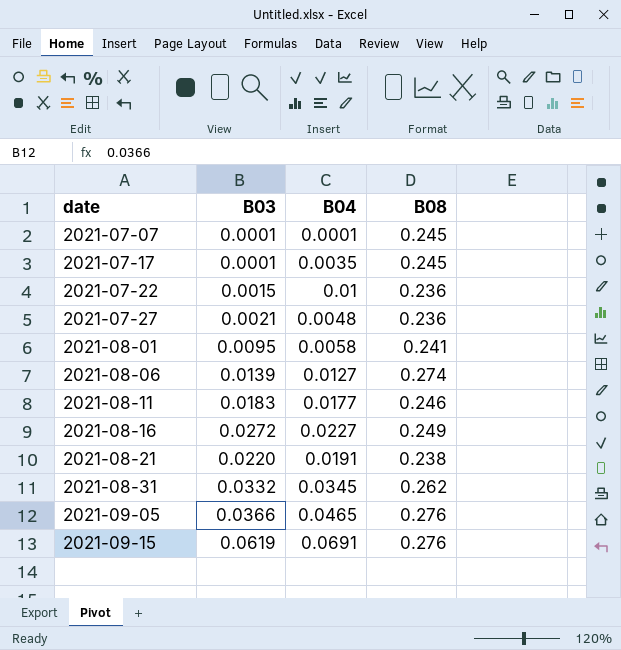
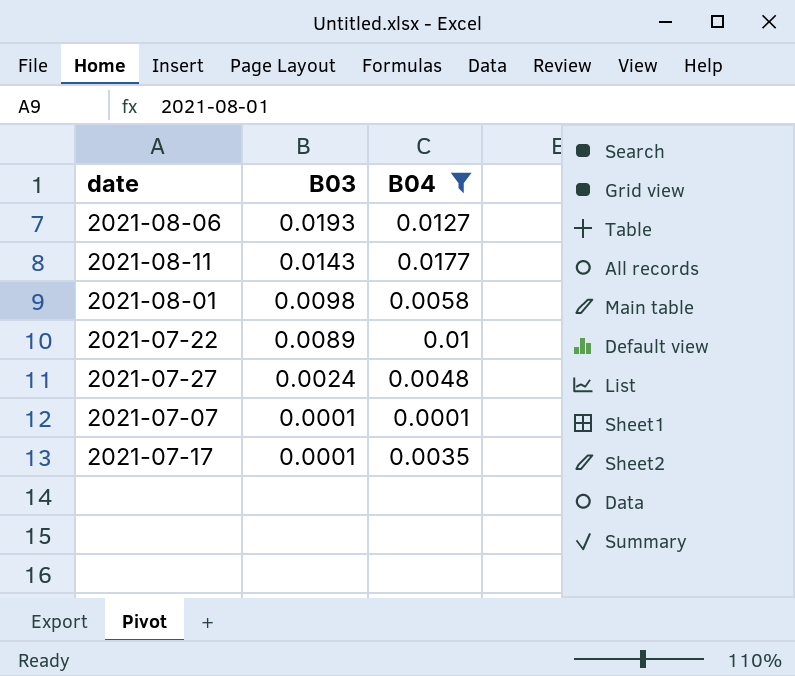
filter: none -> B04 <= 0.0177
row order: date ascending -> B03 descending
column B08 | position: 4 -> none
2021-08-06 | B03: 0.0139 -> 0.0193
2021-08-11 | B03: 0.0183 -> 0.0143
2021-08-01 | B03: 0.0095 -> 0.0098
2021-07-22 | B03: 0.0015 -> 0.0089
2021-07-27 | B03: 0.0021 -> 0.0024

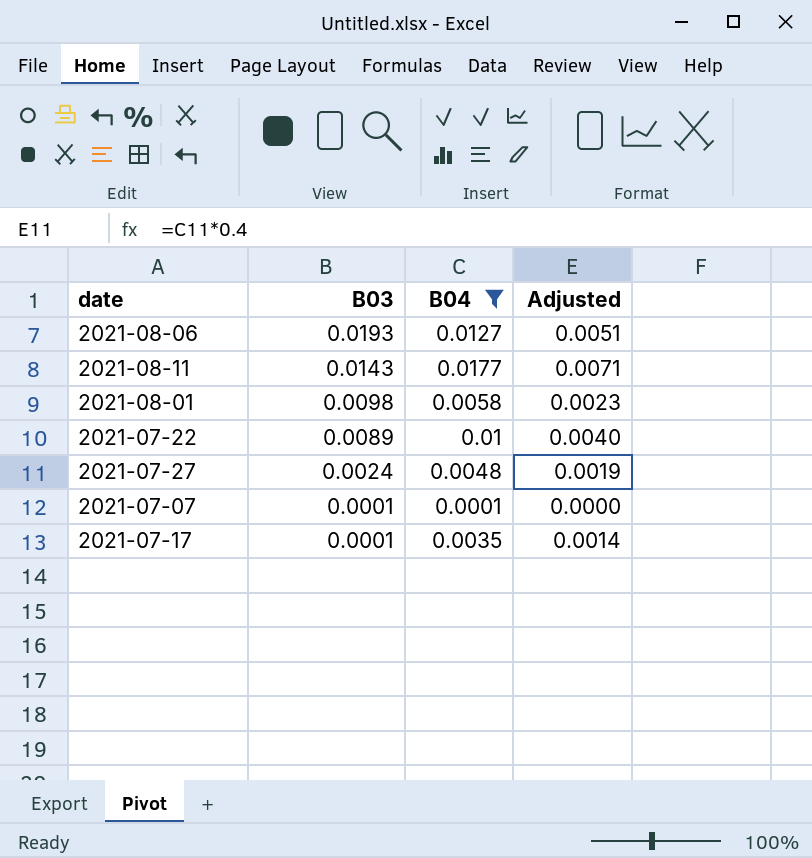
column Adjusted | formula: none -> [B04] * 0.4

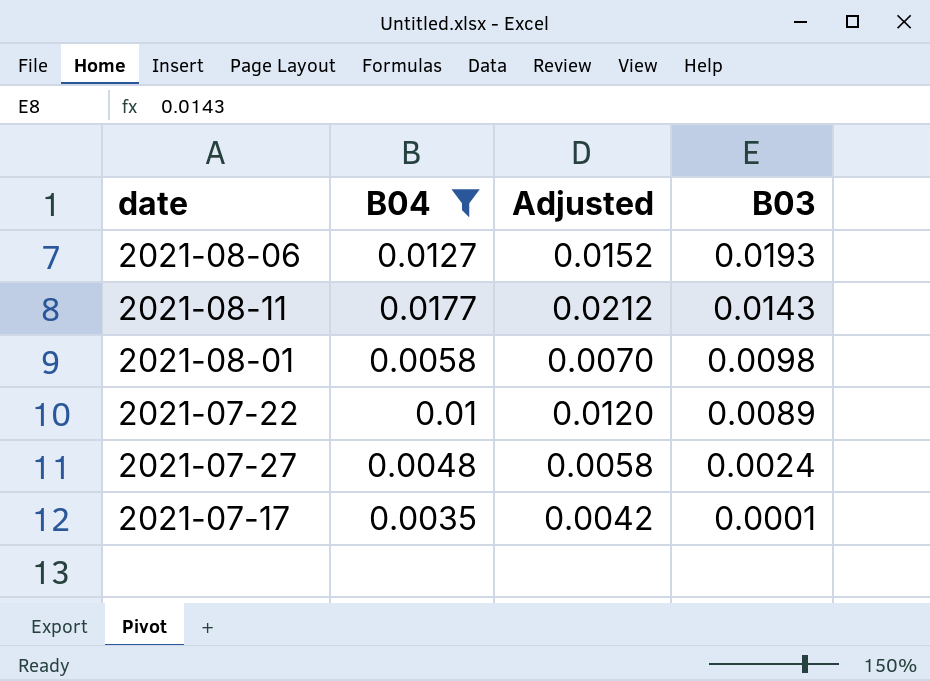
column Adjusted | formula: [B04] * 0.4 -> [B04] * 1.2
column B03 | position: 2 -> 4
row 2021-07-07: 0.0001 | 0.0001 | 0.0000 -> none

